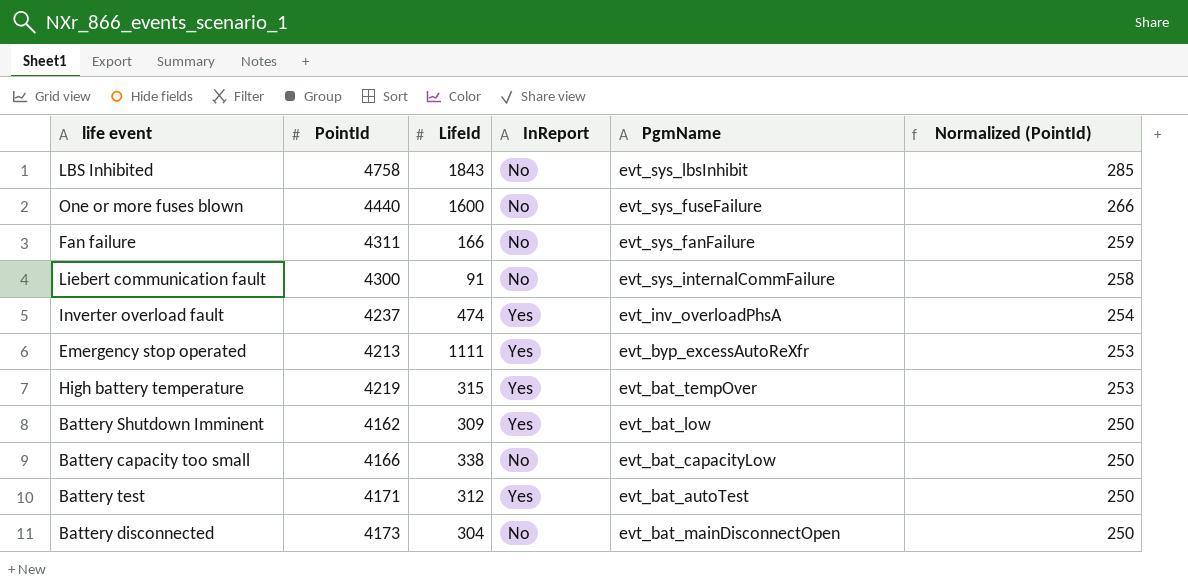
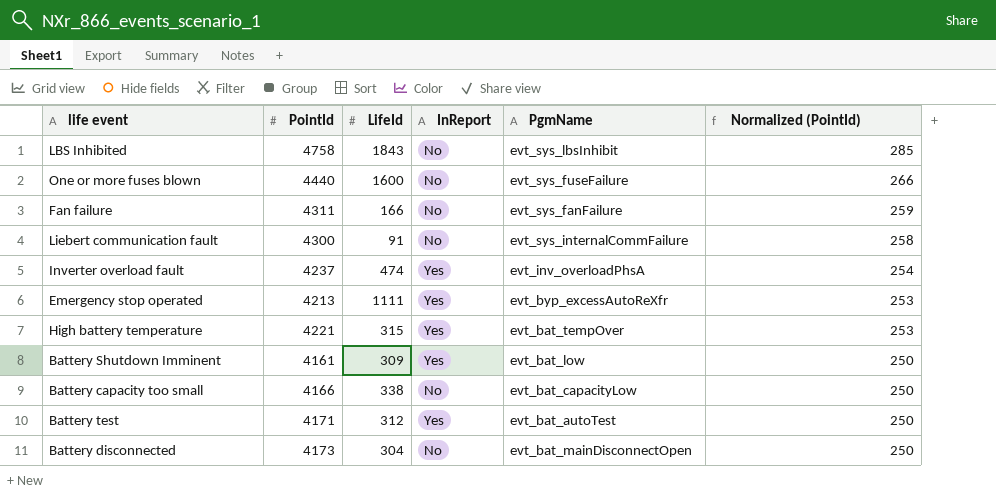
High battery temperature | PointId: 4219 -> 4221
Battery Shutdown Imminent | PointId: 4162 -> 4161

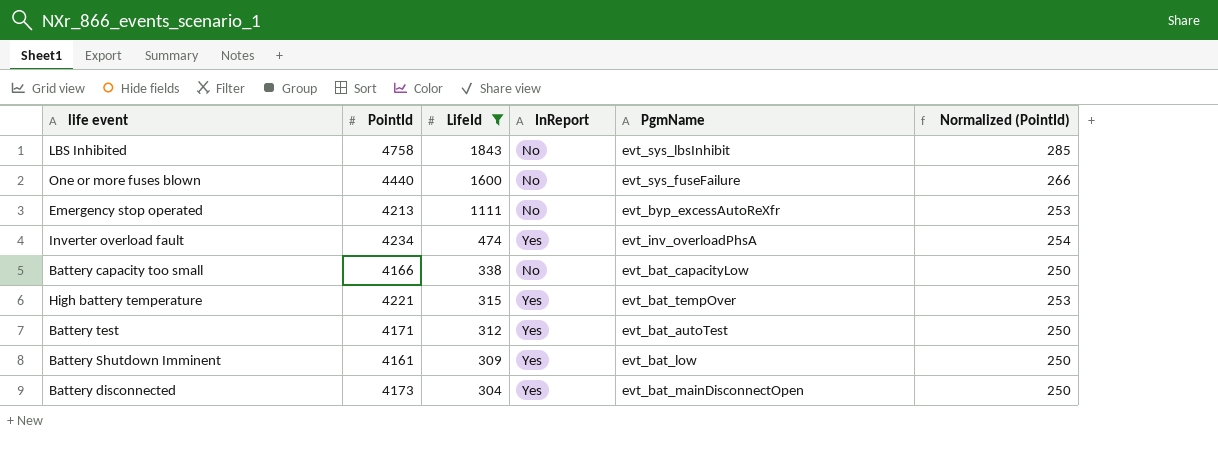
filter: none -> LifeId >= 304
row order: Normalized (PointId) descending -> LifeId descending
Emergency stop operated | InReport: Yes -> No
Inverter overload fault | PointId: 4237 -> 4234
Battery disconnected | InReport: No -> Yes

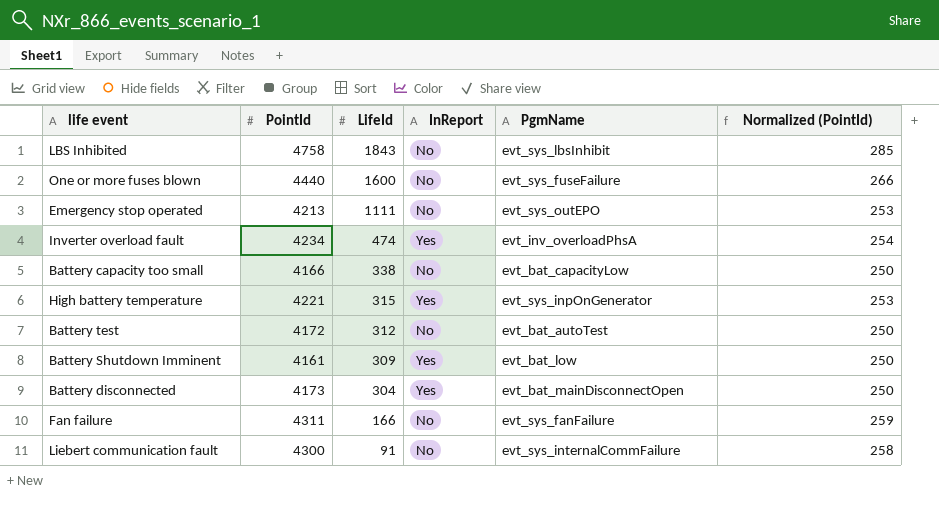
filter: LifeId >= 304 -> none
Emergency stop operated | PgmName: evt_byp_excessAutoReXfr -> evt_sys_outEPO
High battery temperature | PgmName: evt_bat_tempOver -> evt_sys_inpOnGenerator
Battery test | PointId: 4171 -> 4172
Battery test | InReport: Yes -> No

